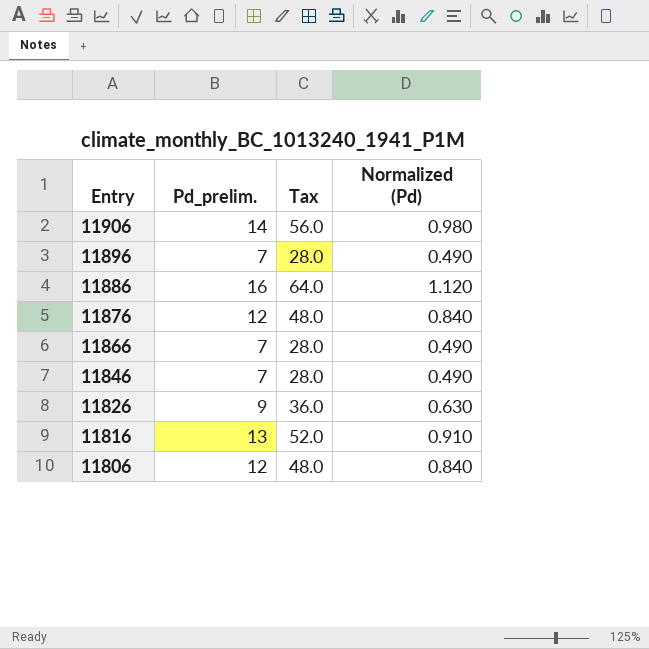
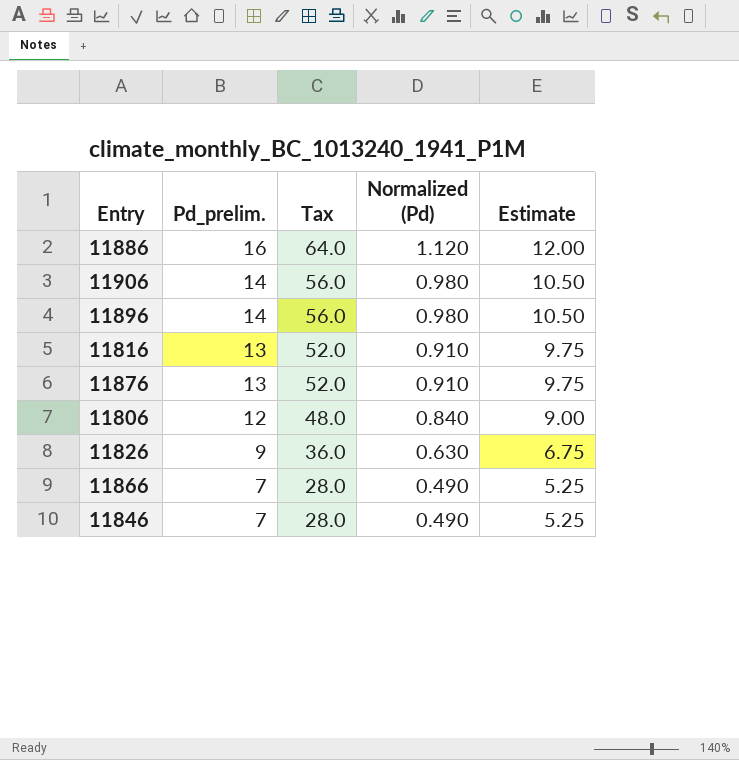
row order: Entry descending -> Pd_prelim. descending
column Estimate | formula: none -> [Pd_prelim.] * 0.75
11896 | Pd_prelim.: 7 -> 14
11896 | Tax: 28.0 -> 56.0
11896 | Normalized (Pd): 0.490 -> 0.980
11876 | Pd_prelim.: 12 -> 13
11876 | Tax: 48.0 -> 52.0
11876 | Normalized (Pd): 0.840 -> 0.910

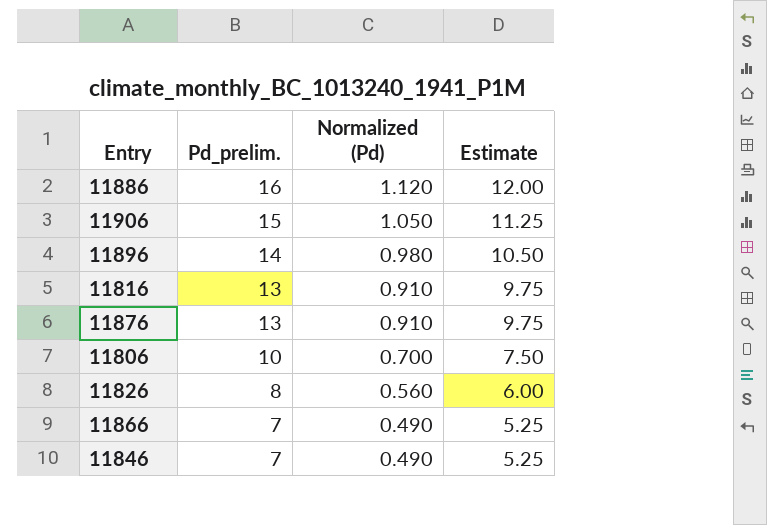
column Tax | formula: [Pd_prelim.] * 4 -> none
11906 | Pd_prelim.: 14 -> 15
11906 | Normalized (Pd): 0.980 -> 1.050
11906 | Estimate: 10.50 -> 11.25
11806 | Pd_prelim.: 12 -> 10
11806 | Normalized (Pd): 0.840 -> 0.700
11806 | Estimate: 9.00 -> 7.50
11826 | Pd_prelim.: 9 -> 8
11826 | Normalized (Pd): 0.630 -> 0.560
11826 | Estimate: 6.75 -> 6.00

